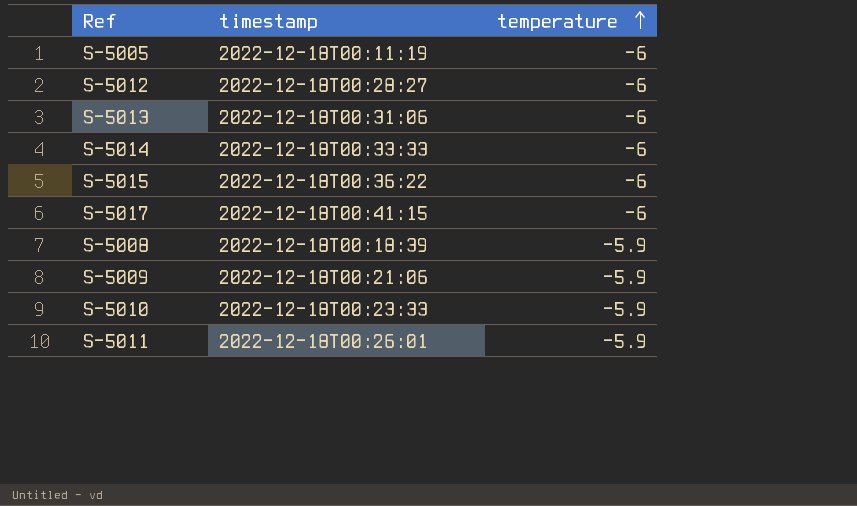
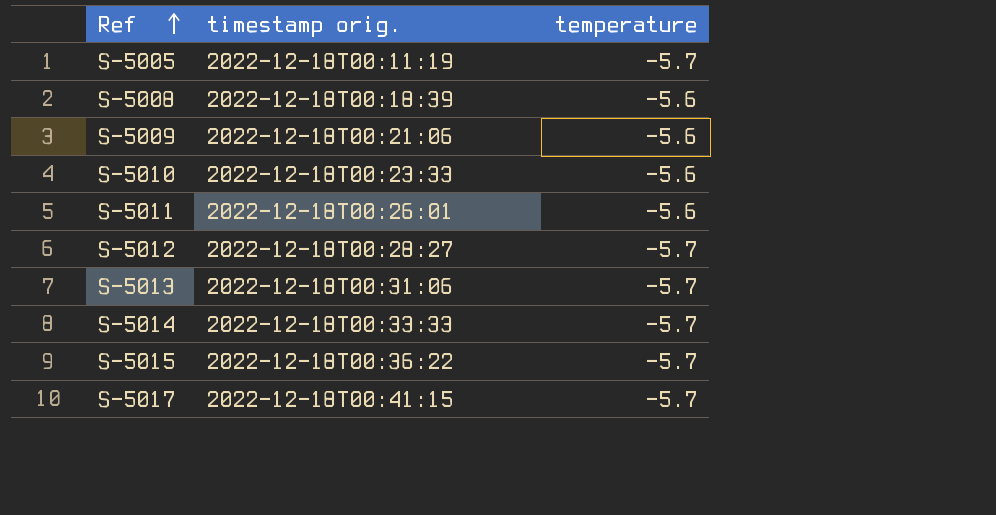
row order: temperature ascending -> Ref ascending
column name: timestamp -> timestamp orig.
S-5005 | temperature: -6 -> -5.7
S-5008 | temperature: -5.9 -> -5.6
S-5009 | temperature: -5.9 -> -5.6
S-5010 | temperature: -5.9 -> -5.6
S-5011 | temperature: -5.9 -> -5.6
S-5012 | temperature: -6 -> -5.7
S-5013 | temperature: -6 -> -5.7
S-5014 | temperature: -6 -> -5.7
S-5015 | temperature: -6 -> -5.7
S-5017 | temperature: -6 -> -5.7

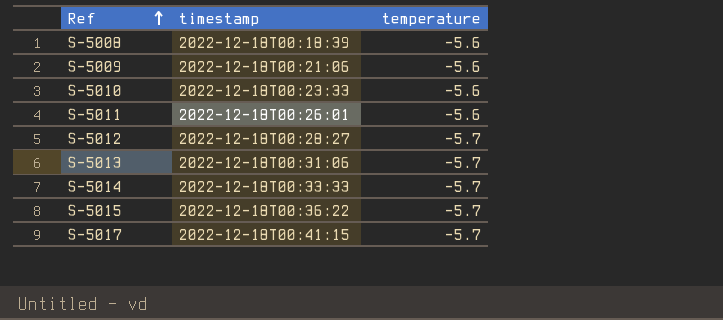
column name: timestamp orig. -> timestamp
row S-5005: 2022-12-18T00:11:19 | -5.7 -> none

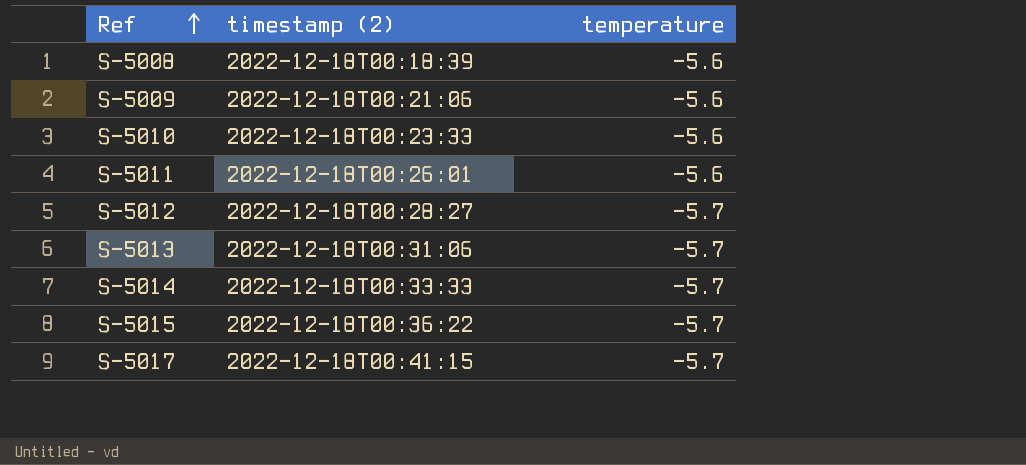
column name: timestamp -> timestamp (2)

